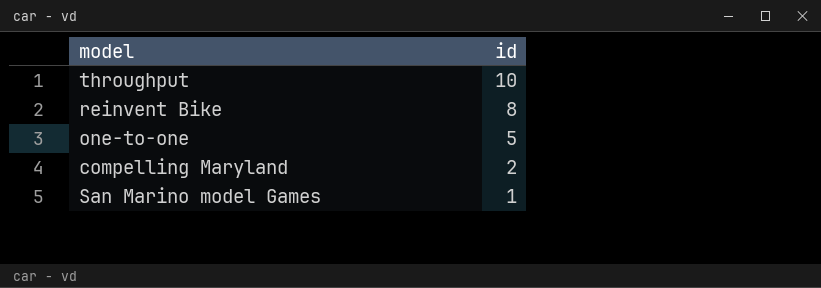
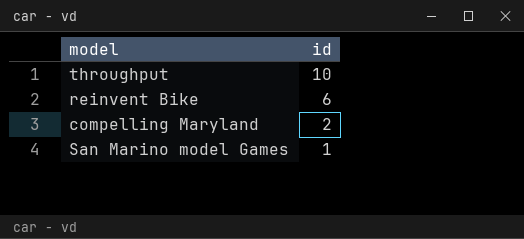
row one-to-one: 5 -> none
reinvent Bike | id: 8 -> 6

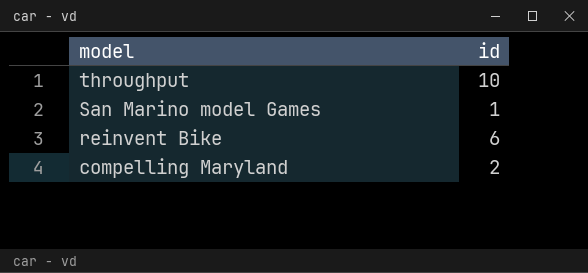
row order: id descending -> model descending

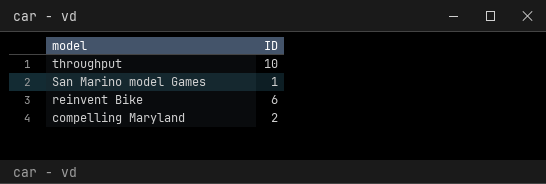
column name: id -> ID

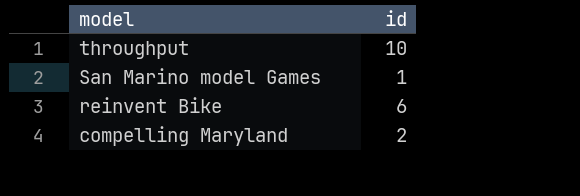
column name: ID -> id

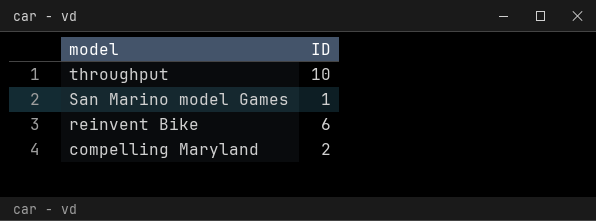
column name: id -> ID

